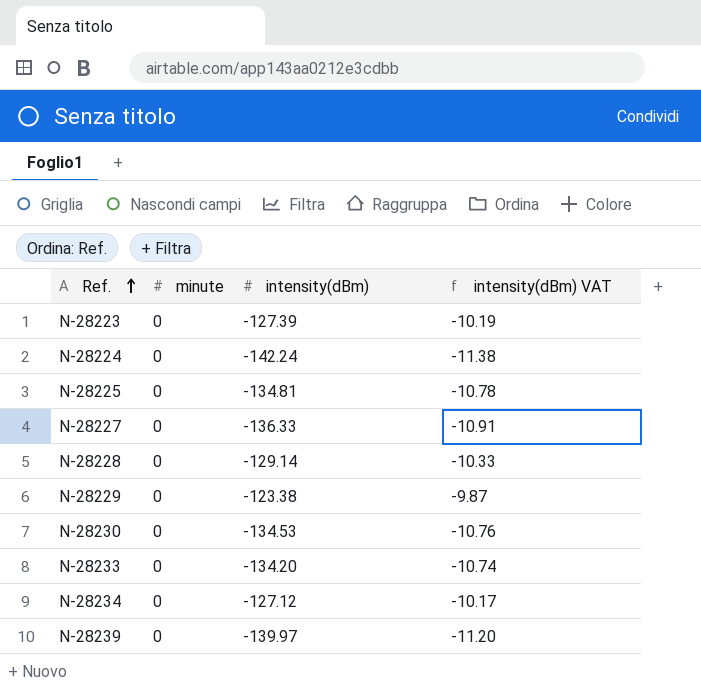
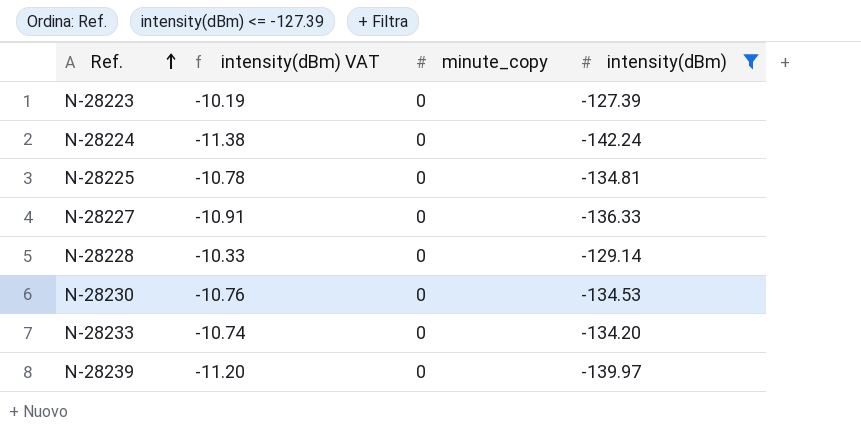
filter: none -> intensity(dBm) <= -127.39
column intensity(dBm) VAT | position: 4 -> 2
column name: minute -> minute_copy

